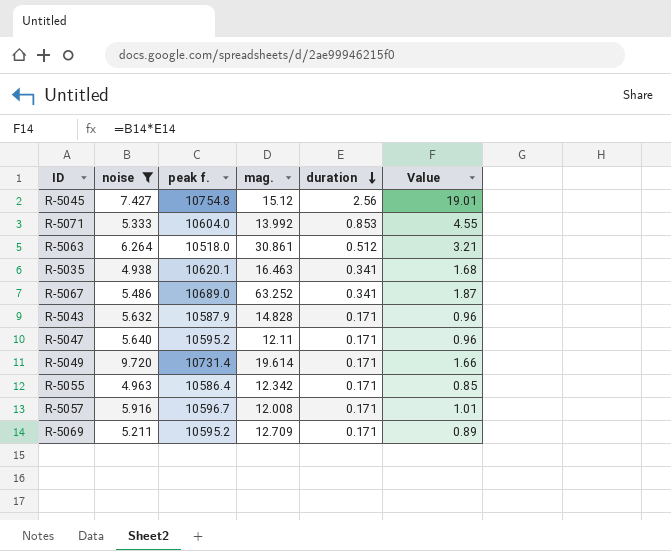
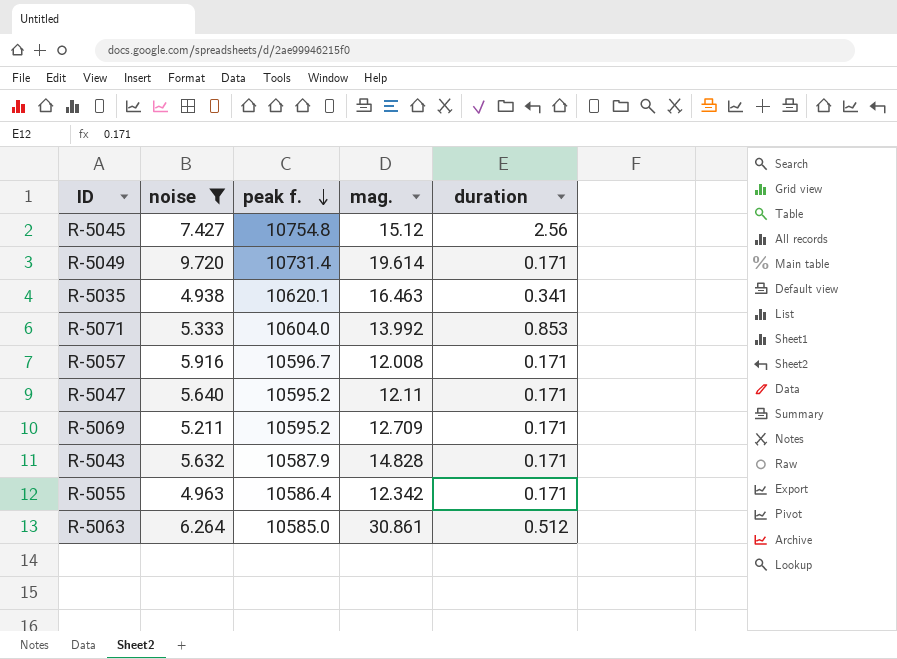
row order: duration descending -> peak f. descending
column Value | formula: [noise] * [duration] -> none
row R-5067: 5.486 | 10689.0 | 63.252 | 0.341 | 1.87 -> none
R-5063 | peak f.: 10518.0 -> 10585.0

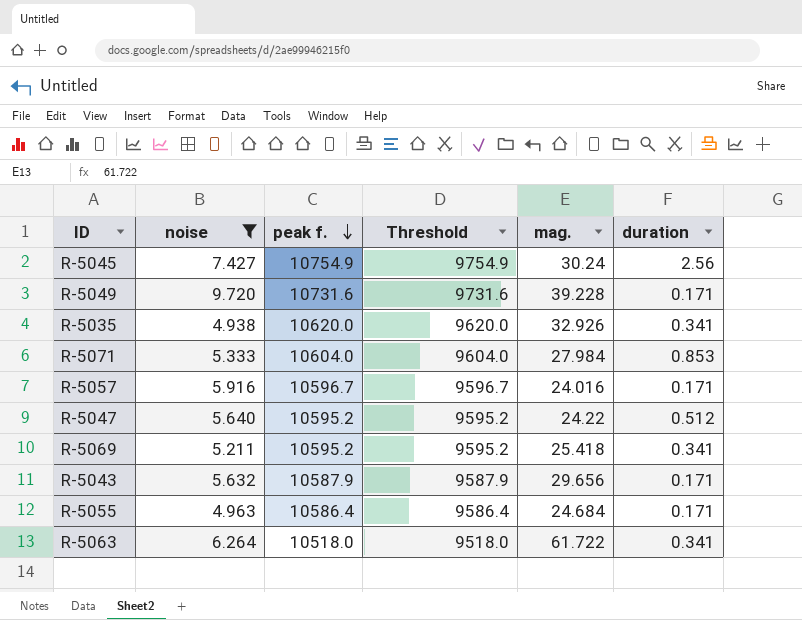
column Threshold | formula: none -> [peak f.] - 1000
R-5045 | peak f.: 10754.8 -> 10754.9
R-5045 | mag.: 15.12 -> 30.24
R-5049 | peak f.: 10731.4 -> 10731.6
R-5049 | mag.: 19.614 -> 39.228
R-5035 | peak f.: 10620.1 -> 10620.0
R-5035 | mag.: 16.463 -> 32.926
R-5071 | mag.: 13.992 -> 27.984
R-5057 | mag.: 12.008 -> 24.016
R-5047 | mag.: 12.11 -> 24.22
R-5047 | duration: 0.171 -> 0.512
R-5069 | mag.: 12.709 -> 25.418
R-5069 | duration: 0.171 -> 0.341
R-5043 | mag.: 14.828 -> 29.656
R-5055 | mag.: 12.342 -> 24.684
R-5063 | peak f.: 10585.0 -> 10518.0
R-5063 | mag.: 30.861 -> 61.722
R-5063 | duration: 0.512 -> 0.341

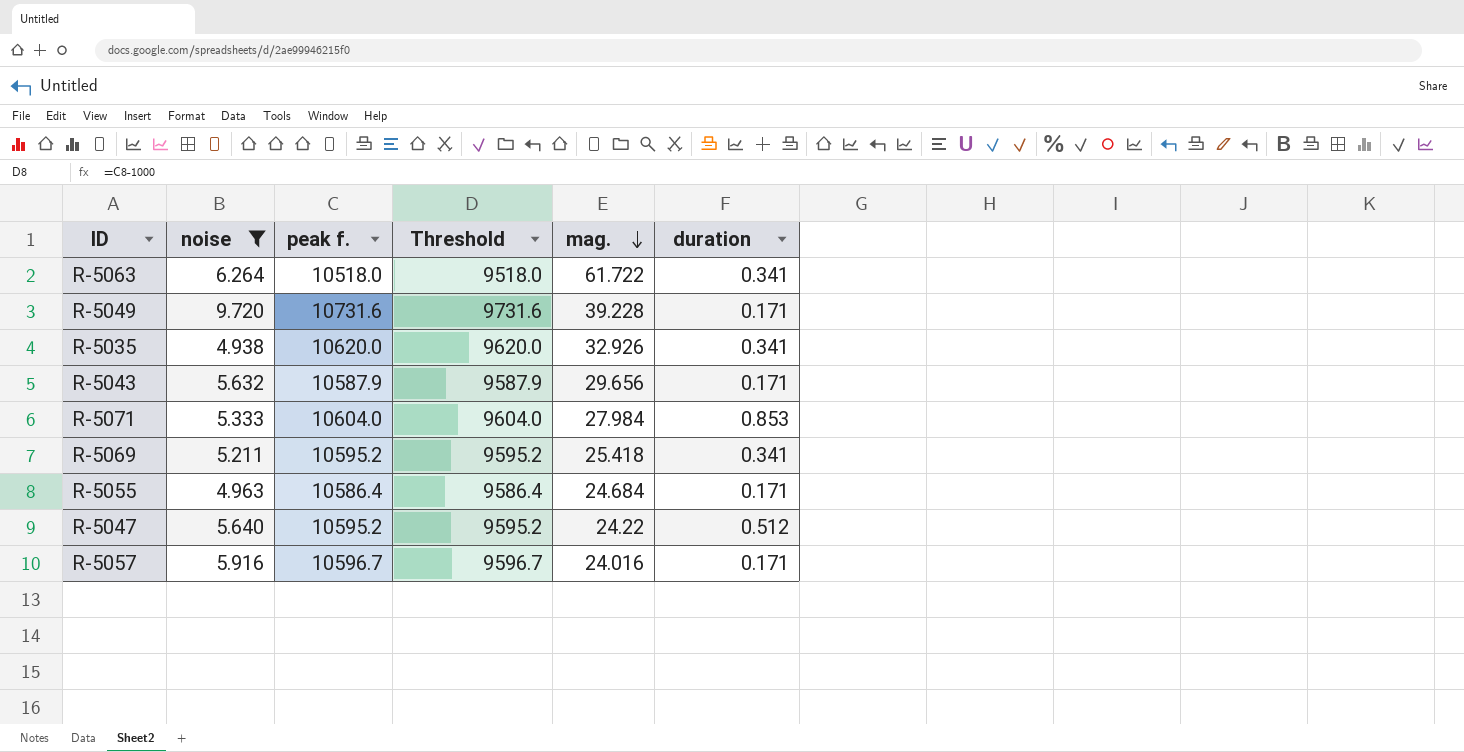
row order: peak f. descending -> mag. descending
row R-5045: 7.427 | 10754.9 | 9754.9 | 30.24 | 2.56 -> none

